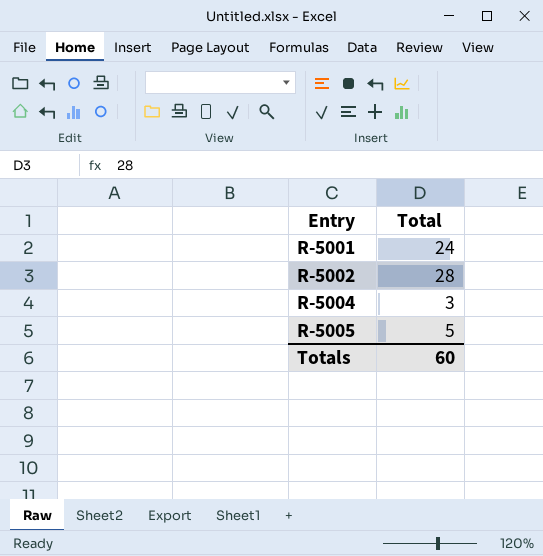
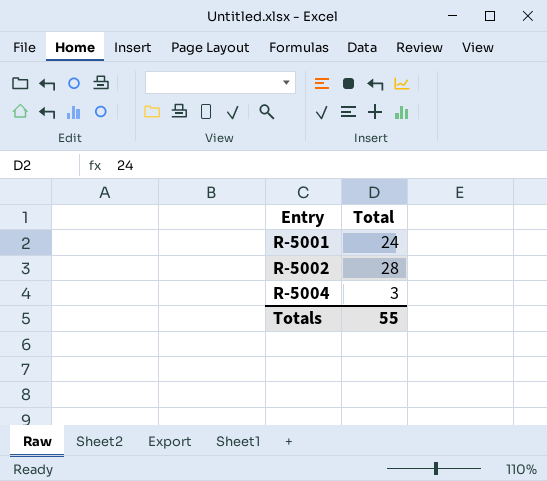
row R-5005: 5 -> none
Totals | Total: 60 -> 55

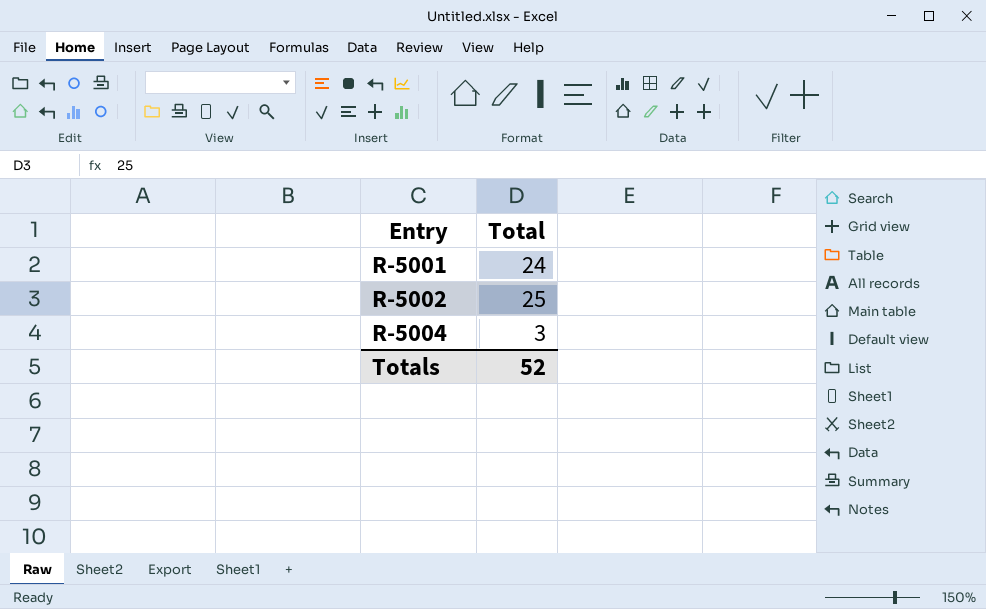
R-5002 | Total: 28 -> 25
Totals | Total: 55 -> 52

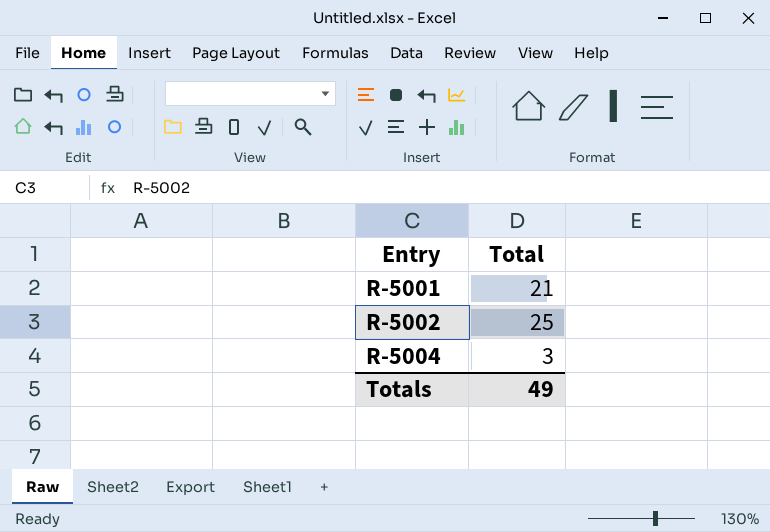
R-5001 | Total: 24 -> 21
Totals | Total: 52 -> 49

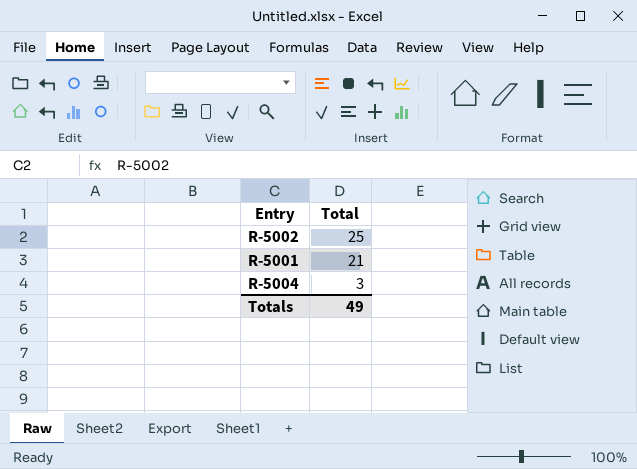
row order: Entry ascending -> Total descending

